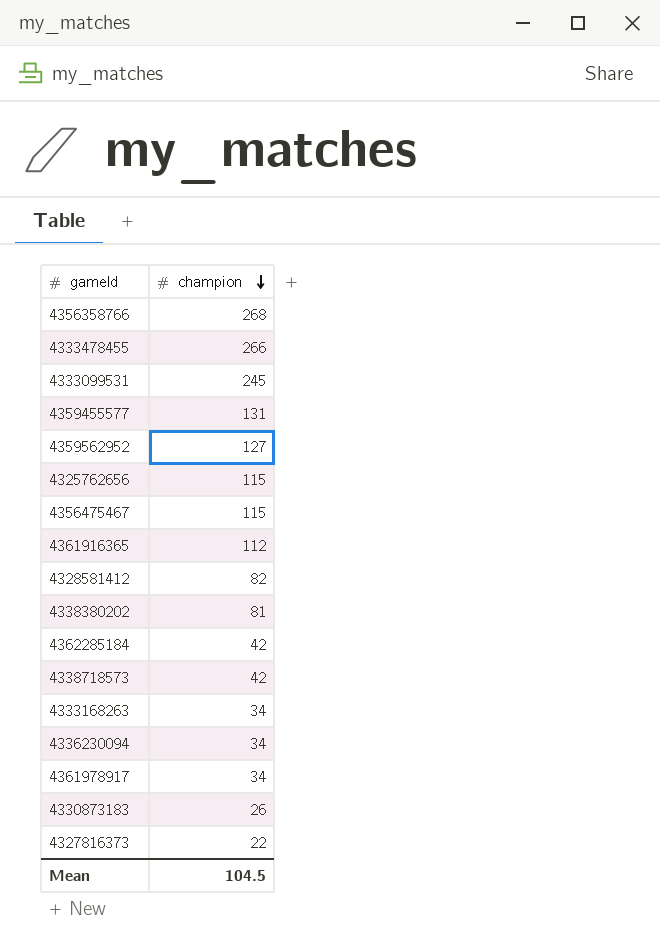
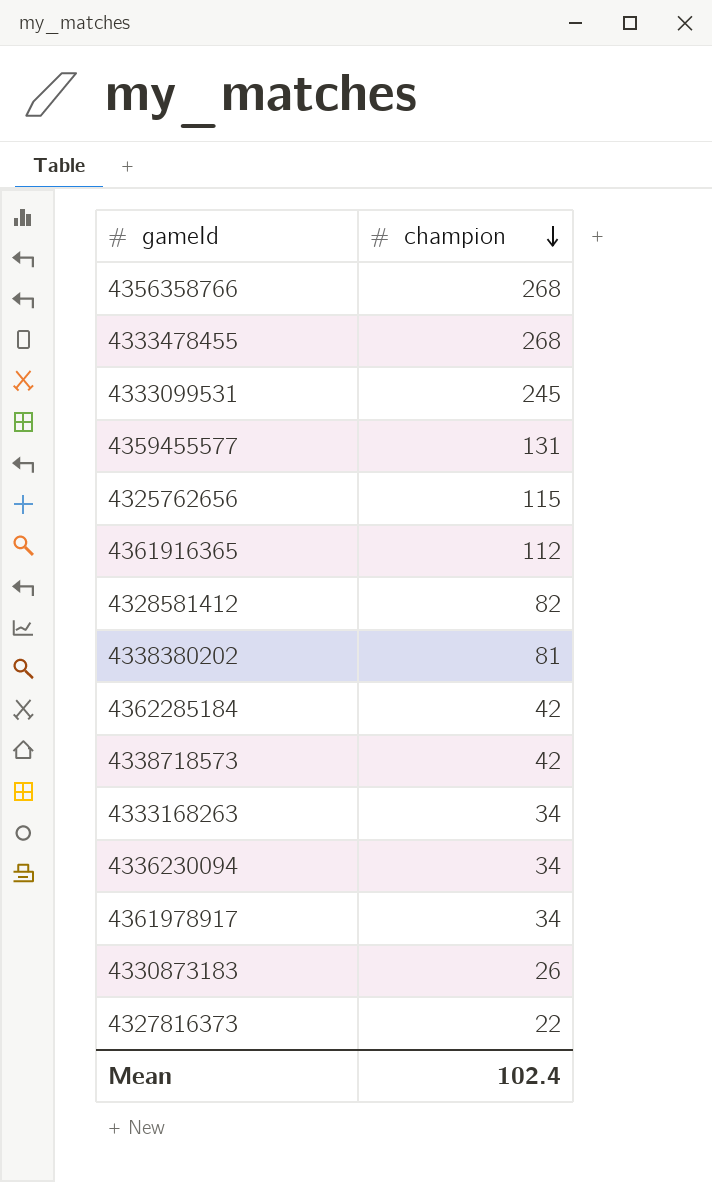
row 4359562952: 127 -> none
row 4356475467: 115 -> none
4333478455 | champion: 266 -> 268
Mean | champion: 104.5 -> 102.4

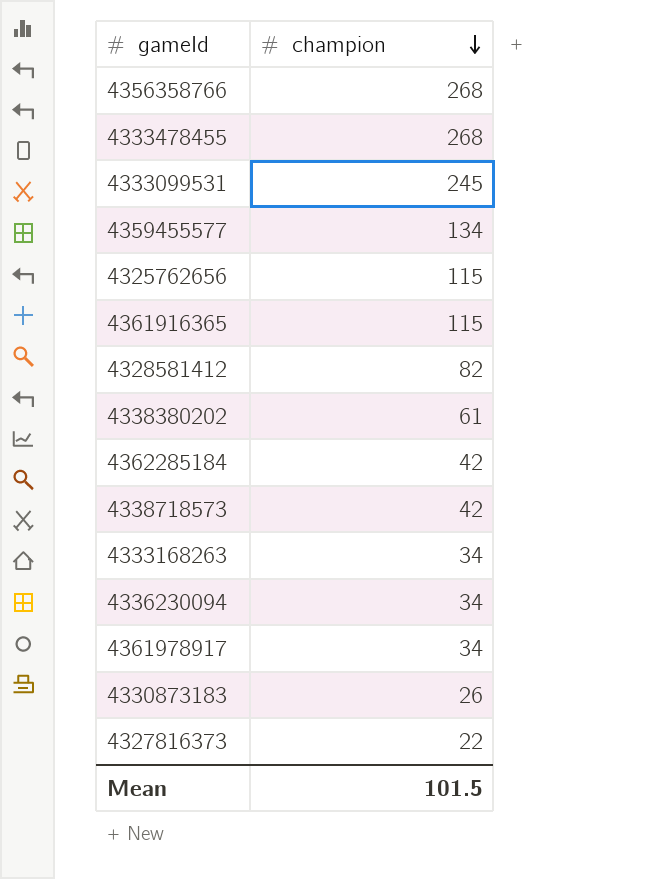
4359455577 | champion: 131 -> 134
4361916365 | champion: 112 -> 115
4338380202 | champion: 81 -> 61
Mean | champion: 102.4 -> 101.5

